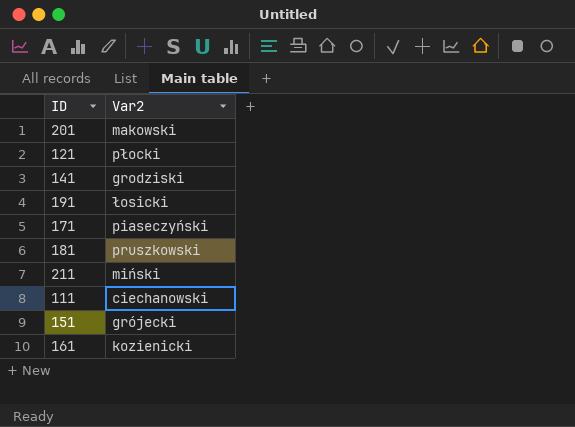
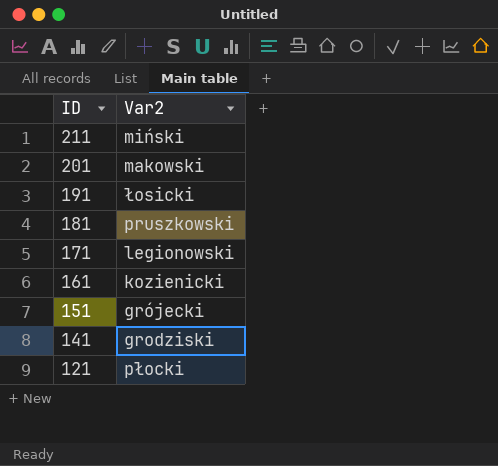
row order: none -> ID descending
row 111: ciechanowski -> none
171 | Var2: piaseczyński -> legionowski

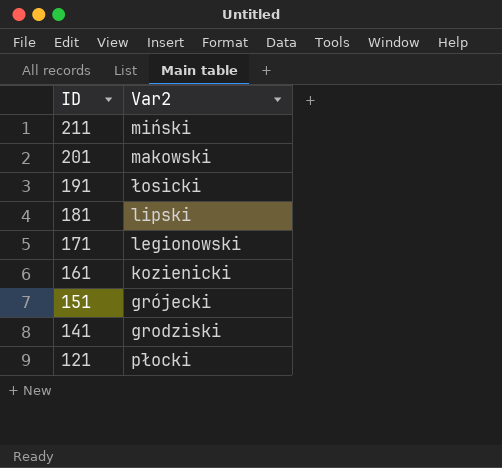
181 | Var2: pruszkowski -> lipski

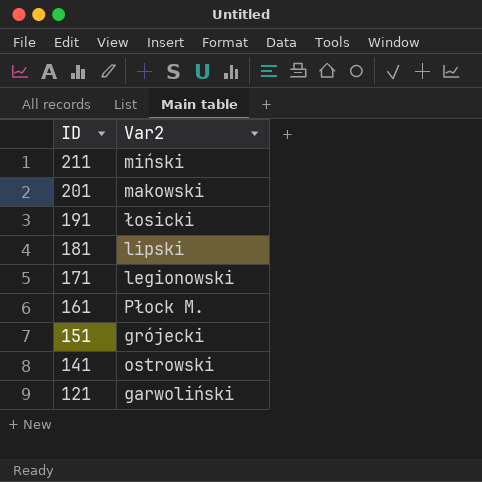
161 | Var2: kozienicki -> Płock M.
141 | Var2: grodziski -> ostrowski
121 | Var2: płocki -> garwoliński

